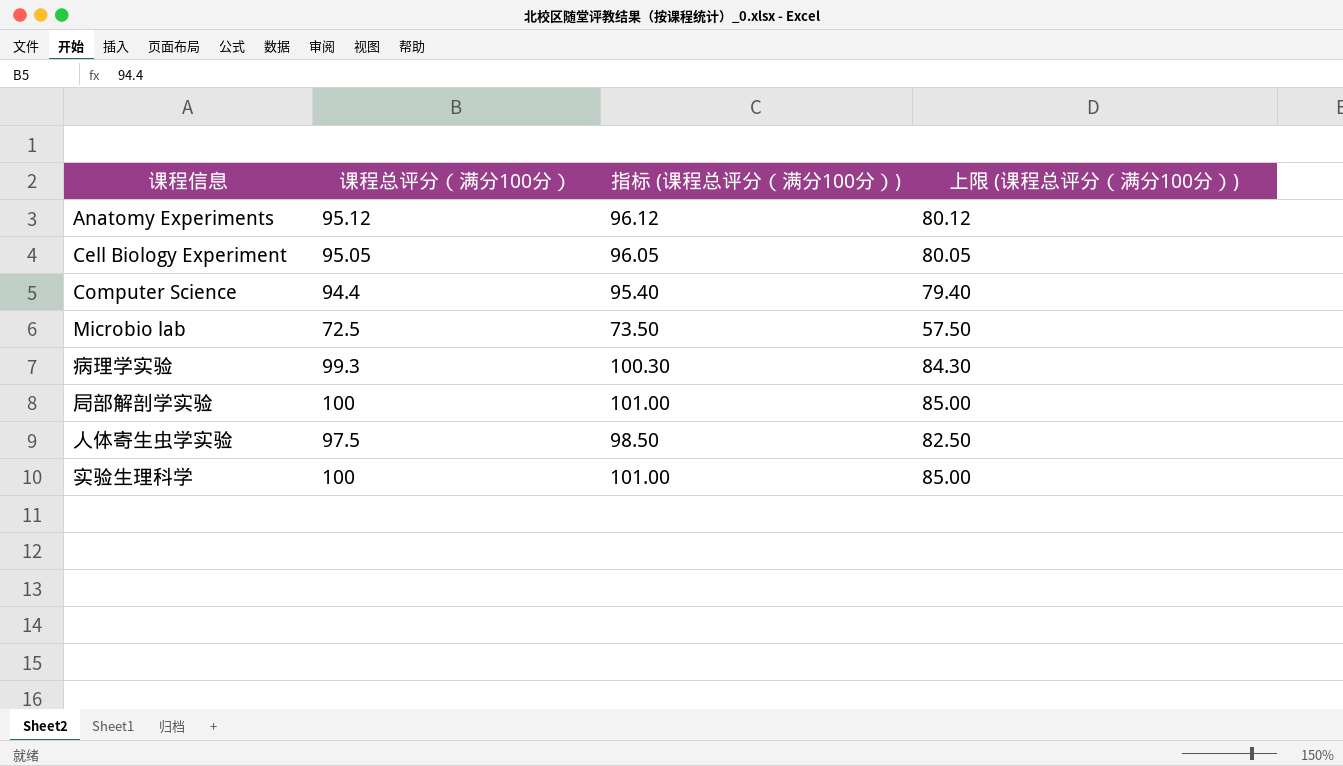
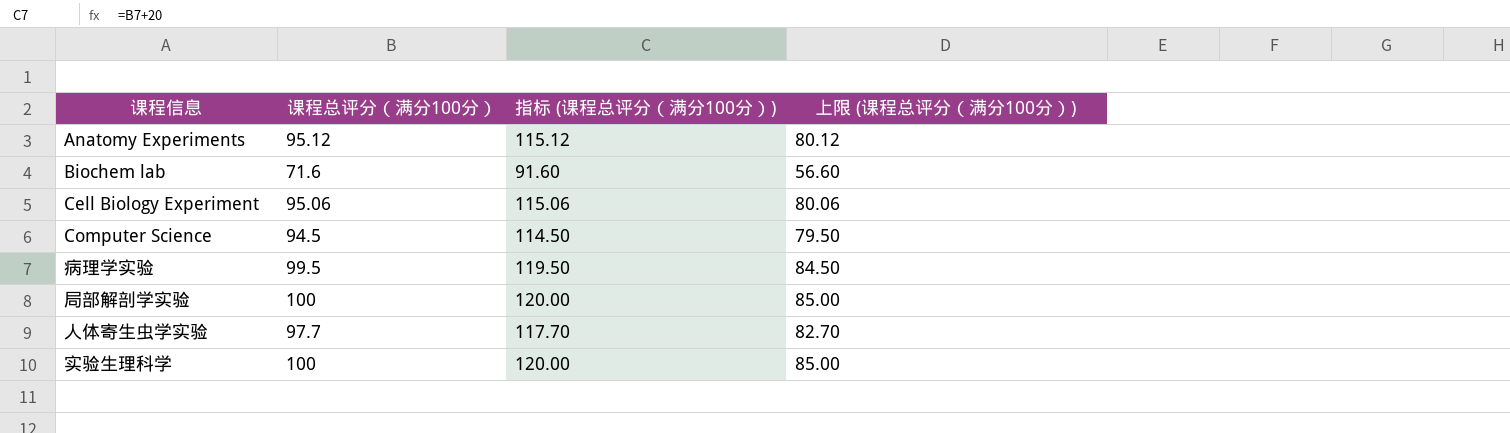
column 指标 (课程总评分（满分100分）) | formula: [课程总评分（满分100分）] + 1 -> [课程总评分（满分100分）] + 20
row Microbio lab: 72.5 | 73.50 | 57.50 -> none
row Biochem lab: none -> 71.6 | 91.60 | 56.60
Cell Biology Experiment | 课程总评分（满分100分）: 95.05 -> 95.06
Cell Biology Experiment | 上限 (课程总评分（满分100分）): 80.05 -> 80.06
Computer Science | 课程总评分（满分100分）: 94.4 -> 94.5
Computer Science | 上限 (课程总评分（满分100分）): 79.40 -> 79.50
病理学实验 | 课程总评分（满分100分）: 99.3 -> 99.5
病理学实验 | 上限 (课程总评分（满分100分）): 84.30 -> 84.50
人体寄生虫学实验 | 课程总评分（满分100分）: 97.5 -> 97.7
人体寄生虫学实验 | 上限 (课程总评分（满分100分）): 82.50 -> 82.70

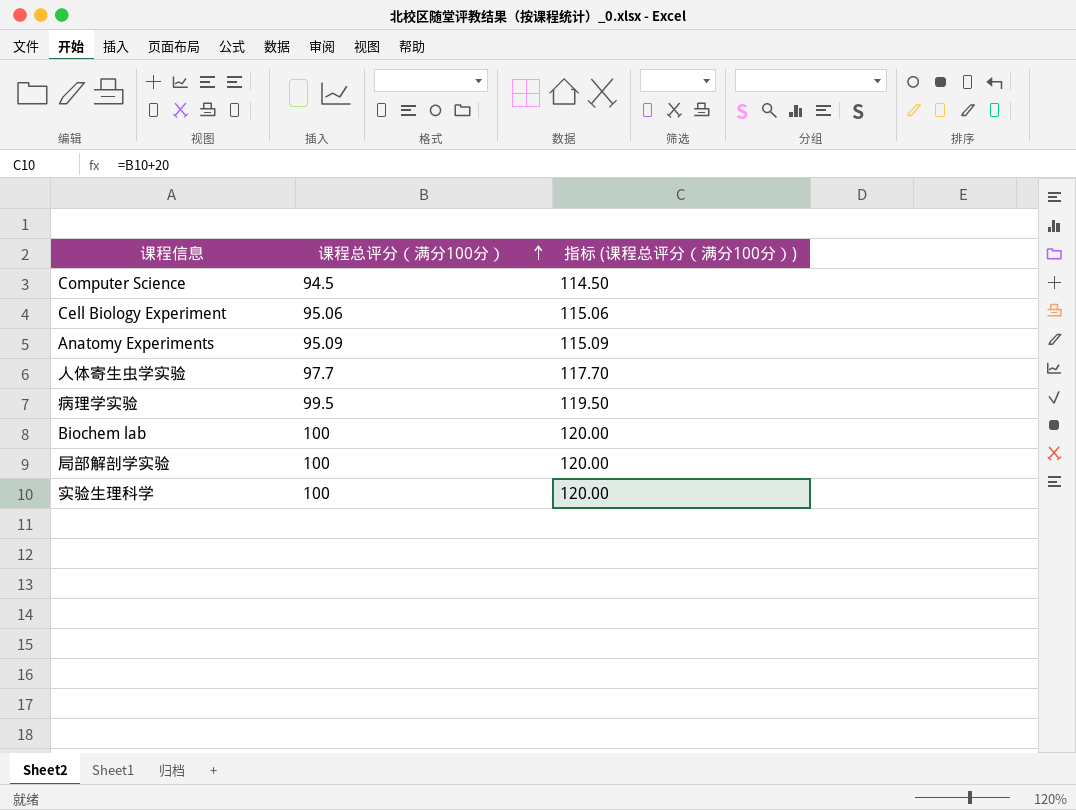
row order: none -> 课程总评分（满分100分） ascending
column 上限 (课程总评分（满分100分）) | formula: [课程总评分（满分100分）] - 15 -> none
Anatomy Experiments | 课程总评分（满分100分）: 95.12 -> 95.09
Anatomy Experiments | 指标 (课程总评分（满分100分）): 115.12 -> 115.09
Biochem lab | 课程总评分（满分100分）: 71.6 -> 100
Biochem lab | 指标 (课程总评分（满分100分）): 91.60 -> 120.00

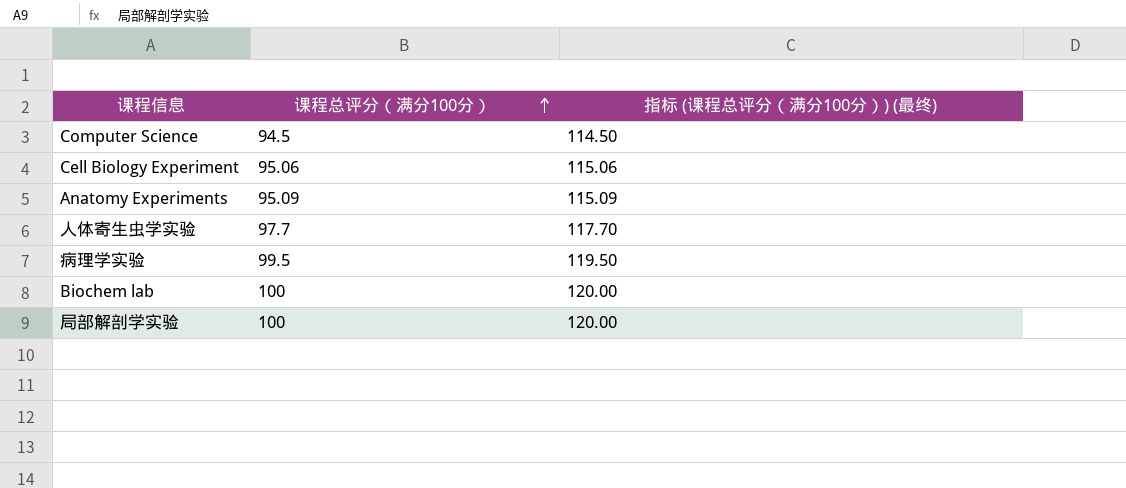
column name: 指标 (课程总评分（满分100分）) -> 指标 (课程总评分（满分100分）) (最终)
row 实验生理科学: 100 | 120.00 -> none

